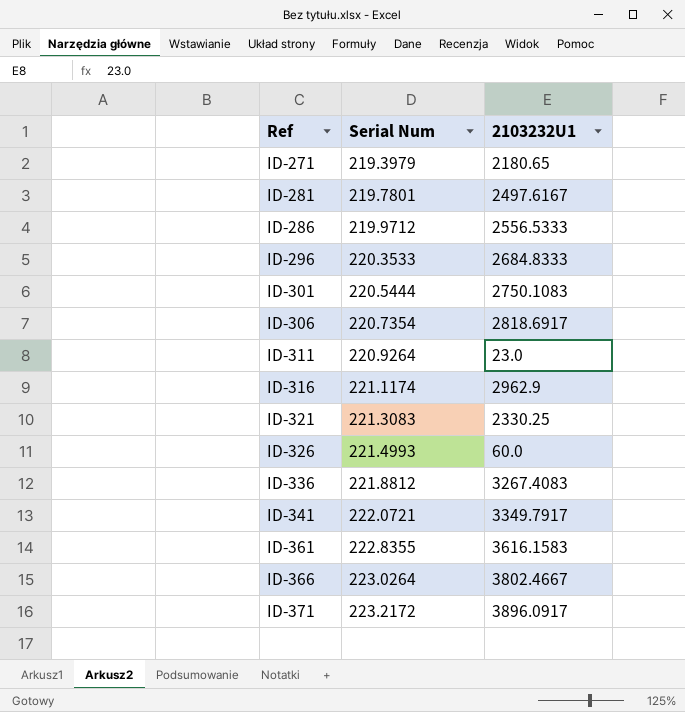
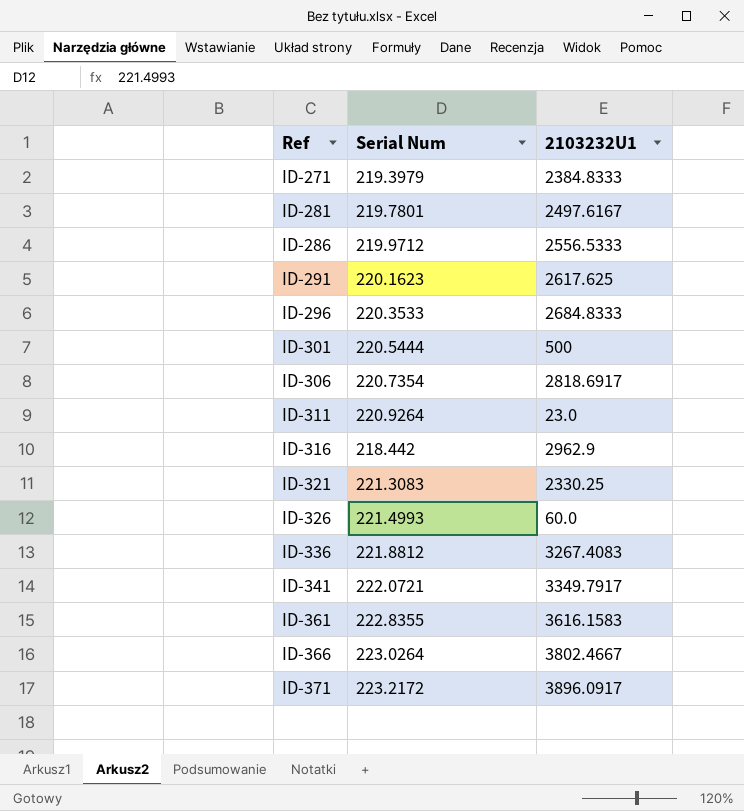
ID-271 | 2103232U1: 2180.65 -> 2384.8333
row ID-291: none -> 220.1623 | 2617.625
ID-301 | 2103232U1: 2750.1083 -> 500
ID-316 | Serial Num: 221.1174 -> 218.442

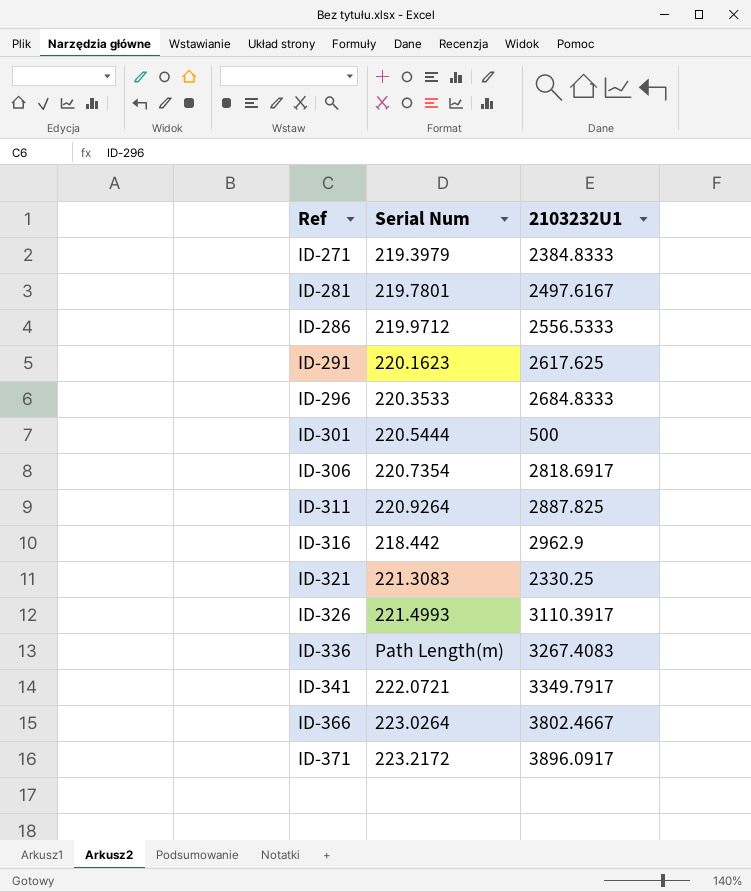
row ID-361: 222.8355 | 3616.1583 -> none
ID-311 | 2103232U1: 23.0 -> 2887.825
ID-326 | 2103232U1: 60.0 -> 3110.3917
ID-336 | Serial Num: 221.8812 -> Path Length(m)

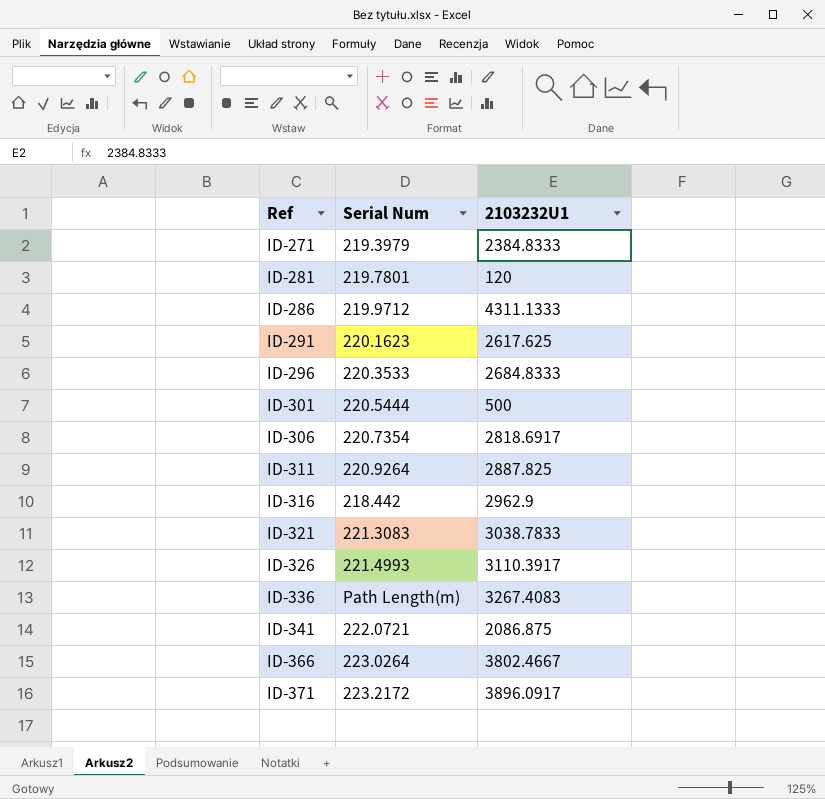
ID-281 | 2103232U1: 2497.6167 -> 120
ID-286 | 2103232U1: 2556.5333 -> 4311.1333
ID-321 | 2103232U1: 2330.25 -> 3038.7833
ID-341 | 2103232U1: 3349.7917 -> 2086.875

